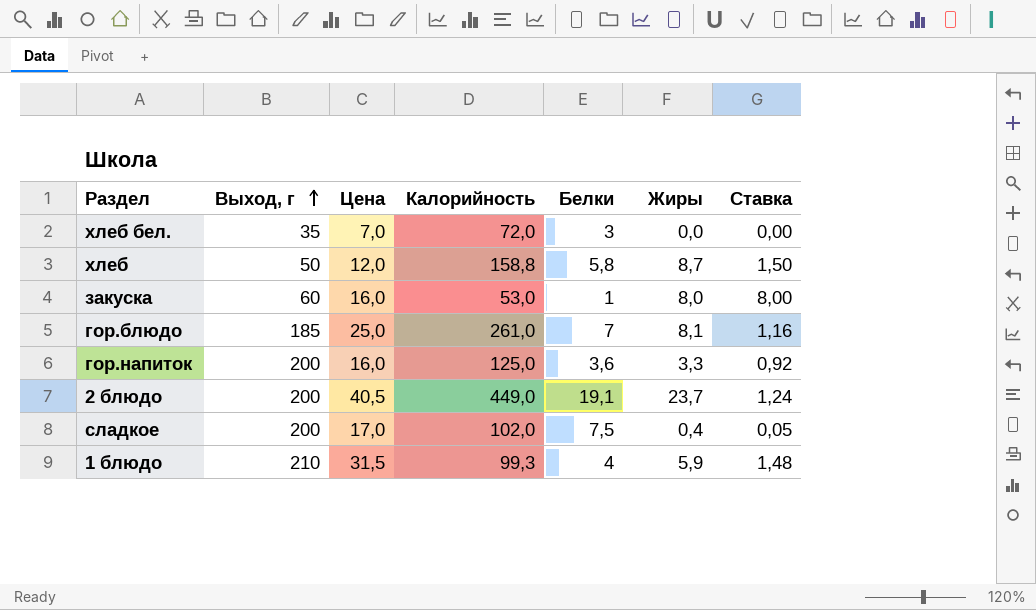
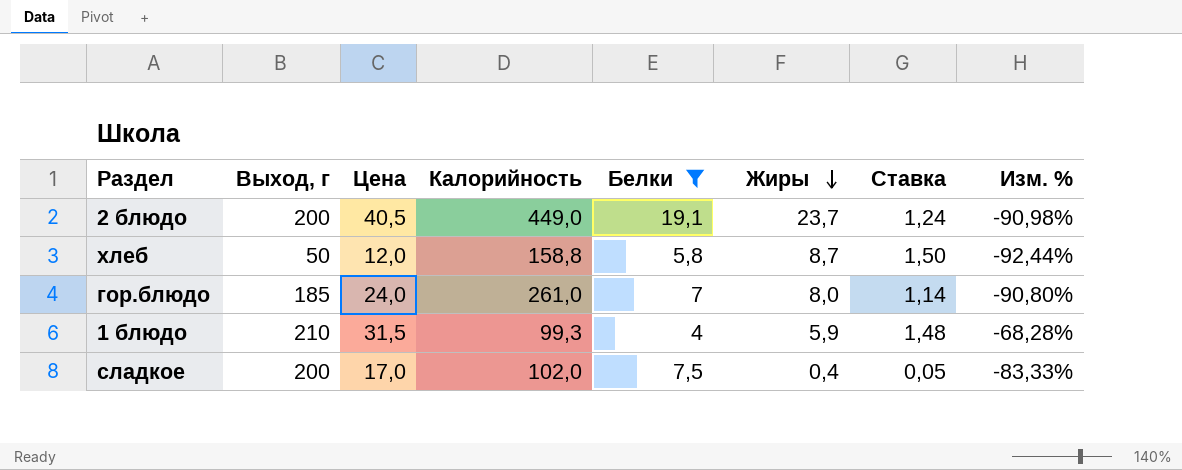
filter: none -> Белки >= 4
row order: Выход, г ascending -> Жиры descending
column Изм. % | formula: none -> ([Цена] - [Калорийность]) / [Калорийность]
гор.блюдо | Цена: 25,0 -> 24,0
гор.блюдо | Жиры: 8,1 -> 8,0
гор.блюдо | Ставка: 1,16 -> 1,14

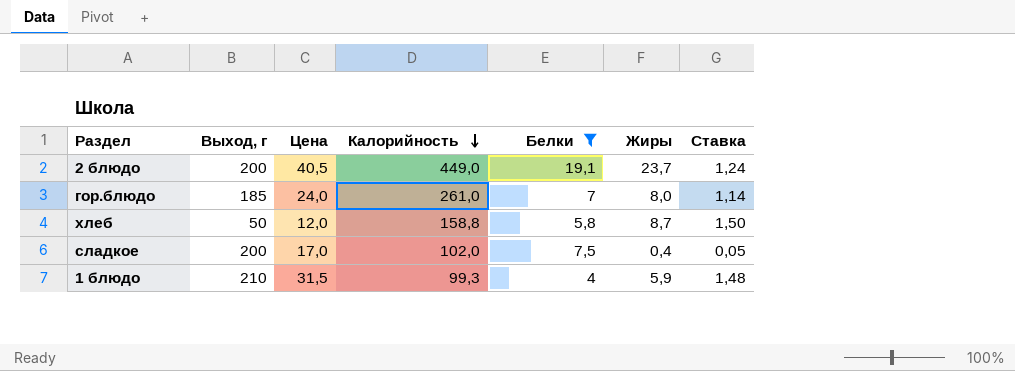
row order: Жиры descending -> Калорийность descending
column Изм. % | formula: ([Цена] - [Калорийность]) / [Калорийность] -> none

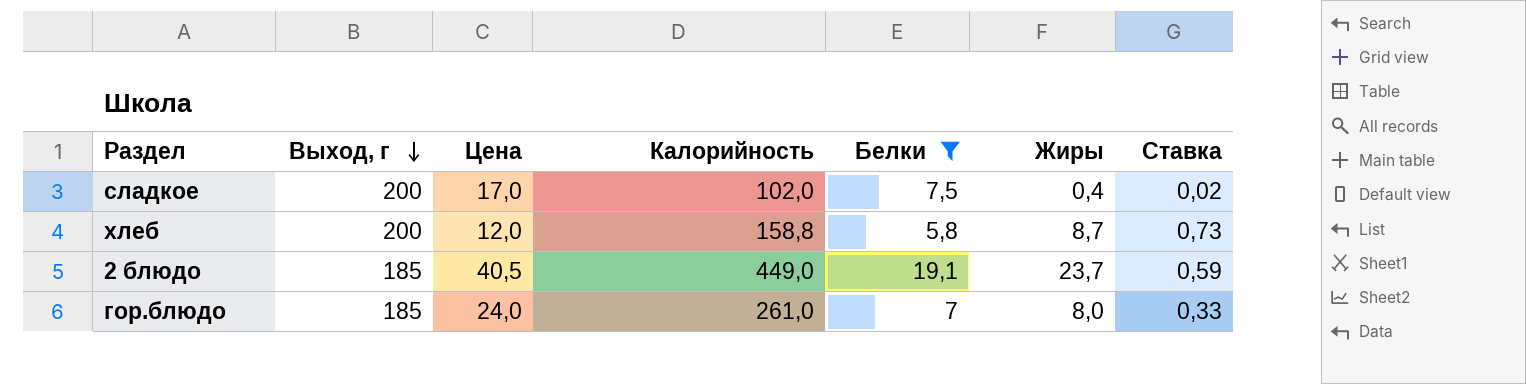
row order: Калорийность descending -> Выход, г descending
column Ставка | formula: [Жиры] / [Белки] -> [Жиры] / [Цена]
row 1 блюдо: 210 | 31,5 | 99,3 | 4 | 5,9 | 1,48 -> none
хлеб | Выход, г: 50 -> 200
2 блюдо | Выход, г: 200 -> 185

